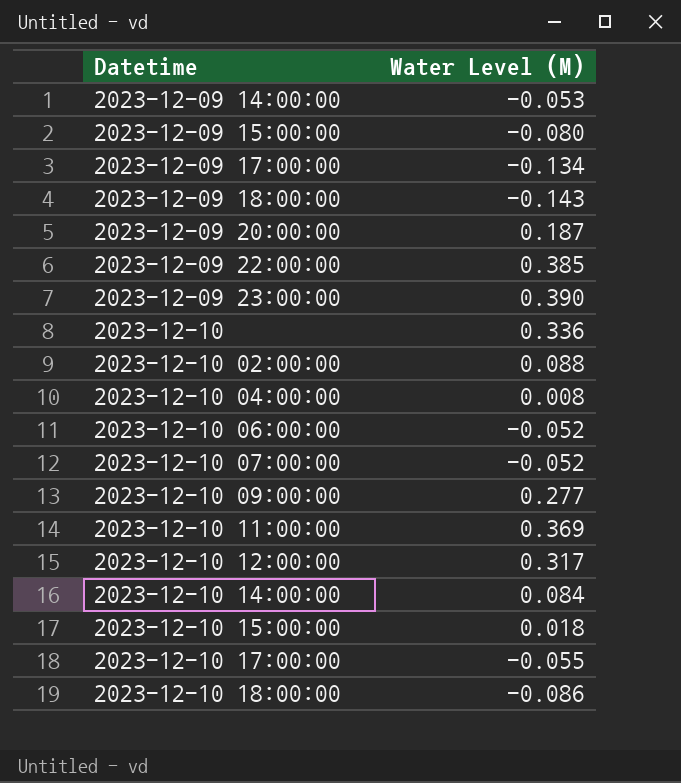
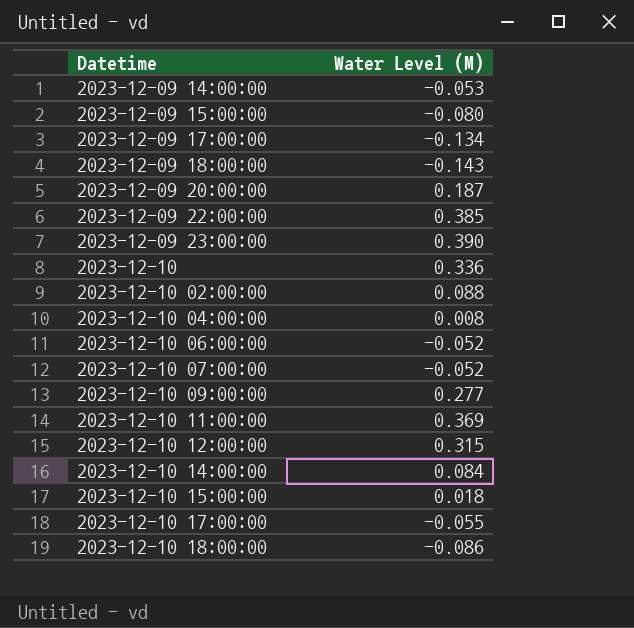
2023-12-10 12:00:00 | Water Level (M): 0.317 -> 0.315

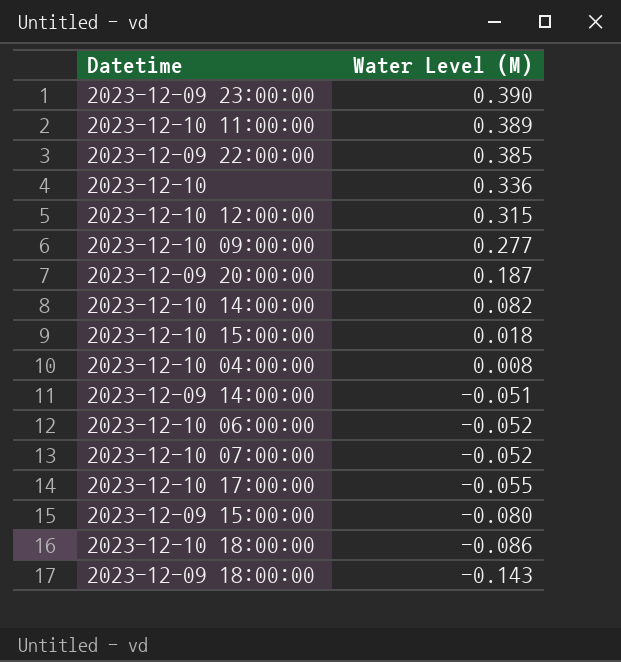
row order: Datetime ascending -> Water Level (M) descending
row 2023-12-09 17:00:00: -0.134 -> none
row 2023-12-10 02:00:00: 0.088 -> none
2023-12-10 11:00:00 | Water Level (M): 0.369 -> 0.389
2023-12-10 14:00:00 | Water Level (M): 0.084 -> 0.082
2023-12-09 14:00:00 | Water Level (M): -0.053 -> -0.051

